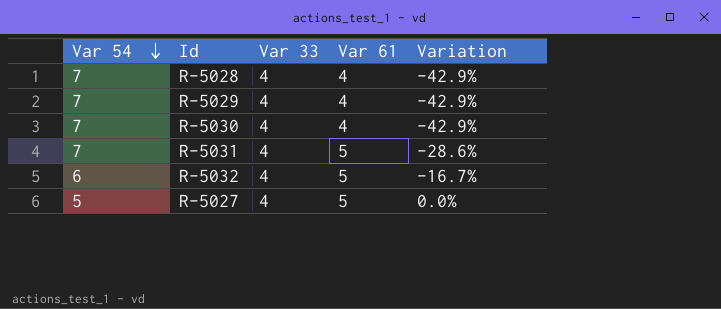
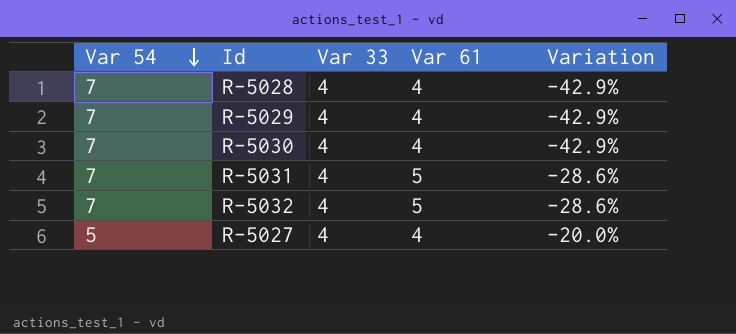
R-5032 | Var 54: 6 -> 7
R-5032 | Variation: -16.7% -> -28.6%
R-5027 | Var 61: 5 -> 4
R-5027 | Variation: 0.0% -> -20.0%

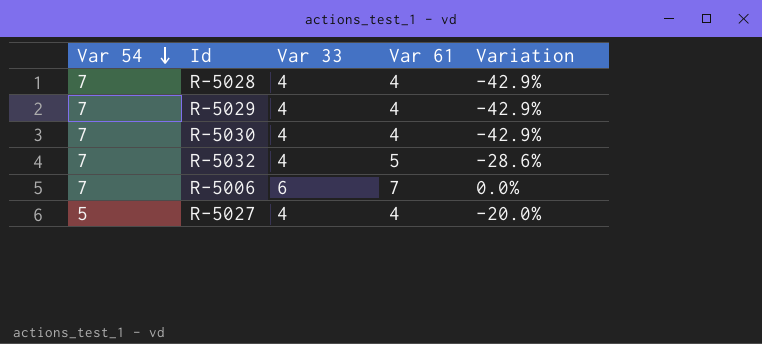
row R-5031: 7 | 4 | 5 | -28.6% -> none
row R-5006: none -> 7 | 6 | 7 | 0.0%

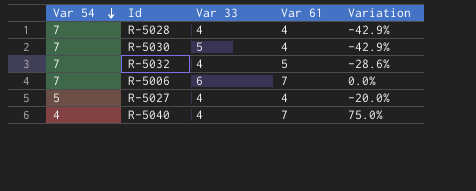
row R-5029: 7 | 4 | 4 | -42.9% -> none
R-5030 | Var 33: 4 -> 5
row R-5040: none -> 4 | 4 | 7 | 75.0%

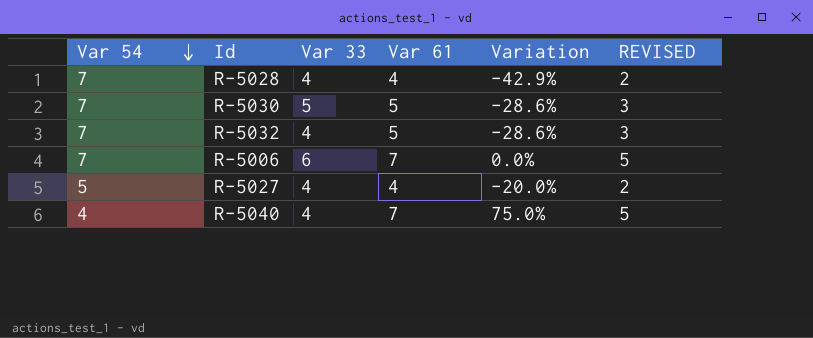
column REVISED | formula: none -> [Var 61] - 2
R-5030 | Var 61: 4 -> 5
R-5030 | Variation: -42.9% -> -28.6%

